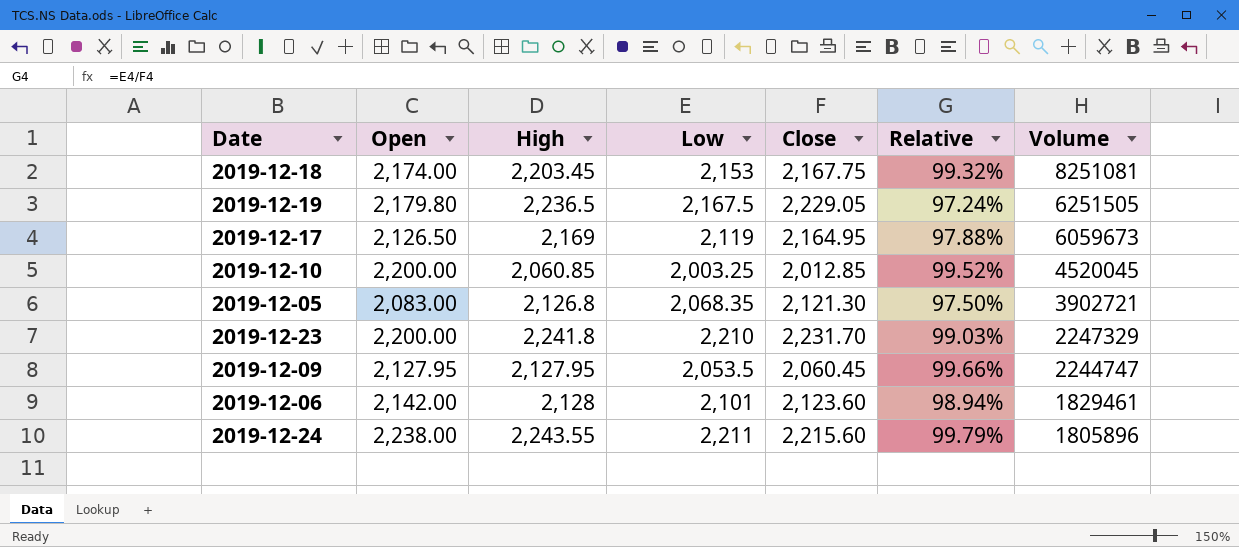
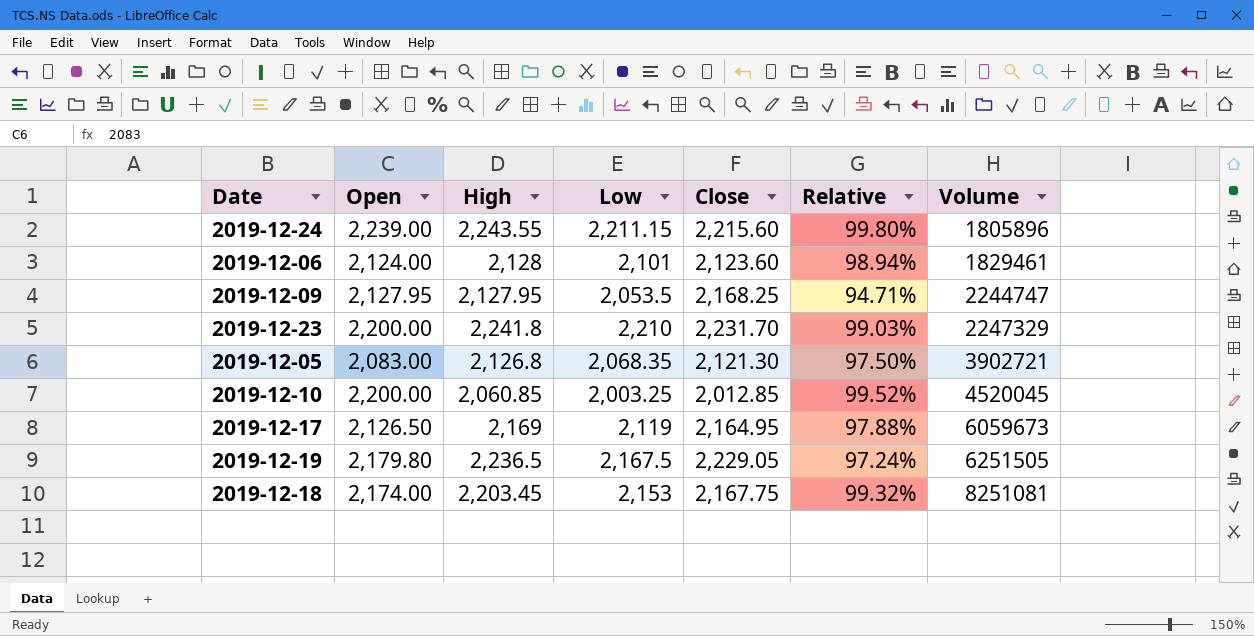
row order: Volume descending -> Volume ascending
2019-12-24 | Open: 2,238.00 -> 2,239.00
2019-12-24 | Low: 2,211 -> 2,211.15
2019-12-24 | Relative: 99.79% -> 99.80%
2019-12-06 | Open: 2,142.00 -> 2,124.00
2019-12-09 | Close: 2,060.45 -> 2,168.25
2019-12-09 | Relative: 99.66% -> 94.71%

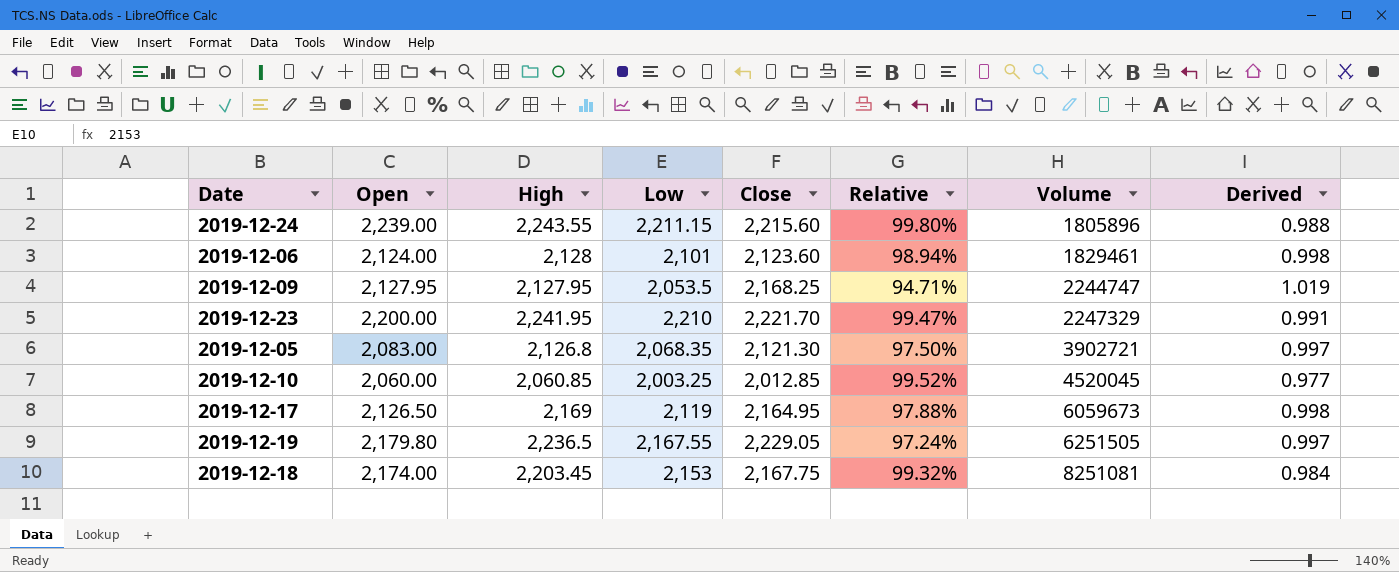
column Derived | formula: none -> [Close] / [High]
2019-12-23 | High: 2,241.8 -> 2,241.95
2019-12-23 | Close: 2,231.70 -> 2,221.70
2019-12-23 | Relative: 99.03% -> 99.47%
2019-12-10 | Open: 2,200.00 -> 2,060.00
2019-12-19 | Low: 2,167.5 -> 2,167.55

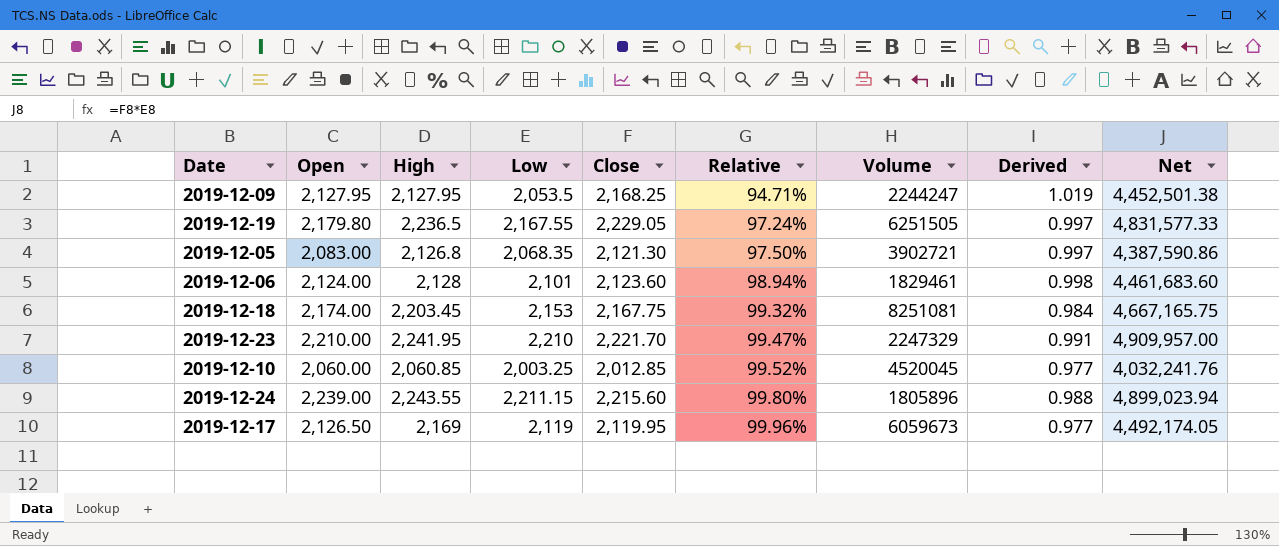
row order: Volume ascending -> Relative ascending
column Net | formula: none -> [Low] * [Close]
2019-12-09 | Volume: 2244747 -> 2244247
2019-12-23 | Open: 2,200.00 -> 2,210.00
2019-12-17 | Close: 2,164.95 -> 2,119.95
2019-12-17 | Relative: 97.88% -> 99.96%
2019-12-17 | Derived: 0.998 -> 0.977

